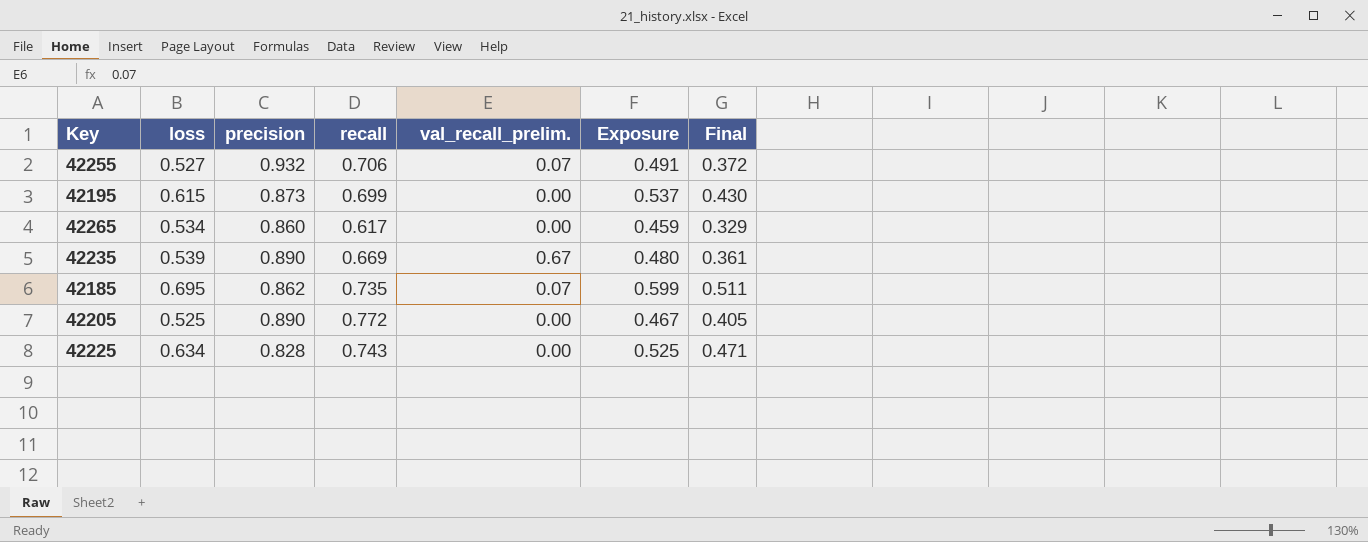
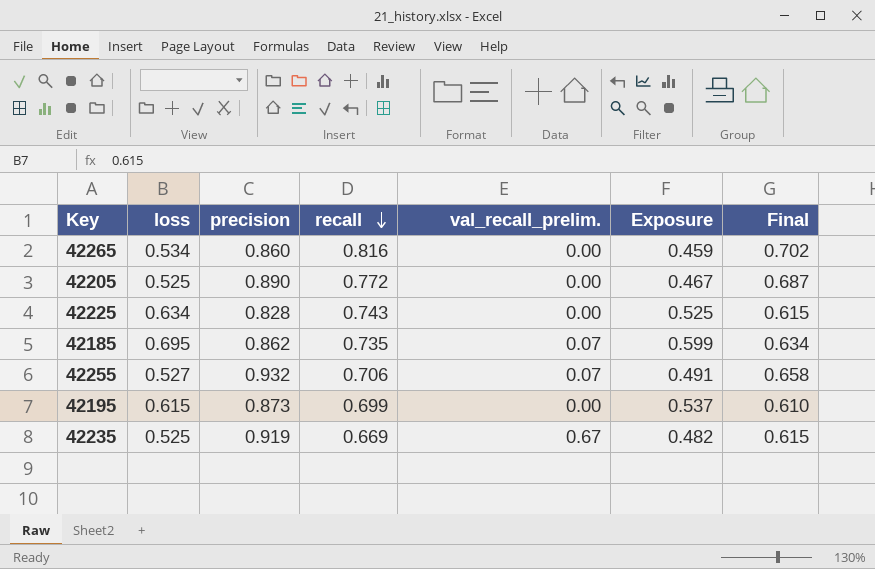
row order: none -> recall descending
column Final | formula: [loss] * [recall] -> [precision] * [recall]
42265 | recall: 0.617 -> 0.816
42235 | loss: 0.539 -> 0.525
42235 | precision: 0.890 -> 0.919
42235 | Exposure: 0.480 -> 0.482

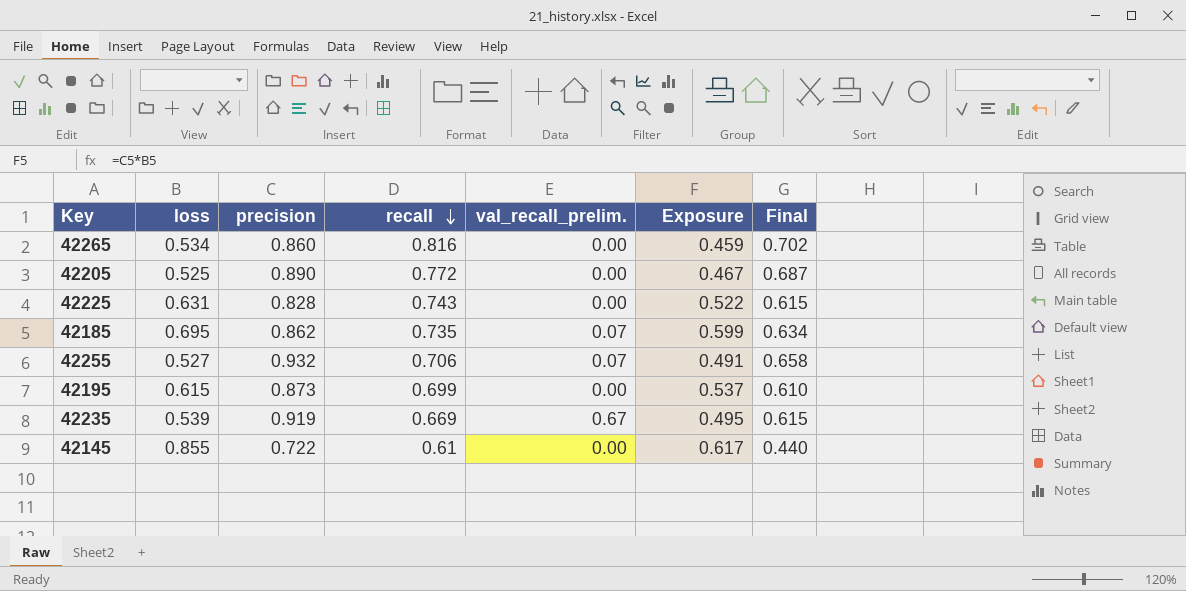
42225 | loss: 0.634 -> 0.631
42225 | Exposure: 0.525 -> 0.522
42235 | loss: 0.525 -> 0.539
42235 | Exposure: 0.482 -> 0.495
row 42145: none -> 0.855 | 0.722 | 0.61 | 0.00 | 0.617 | 0.440

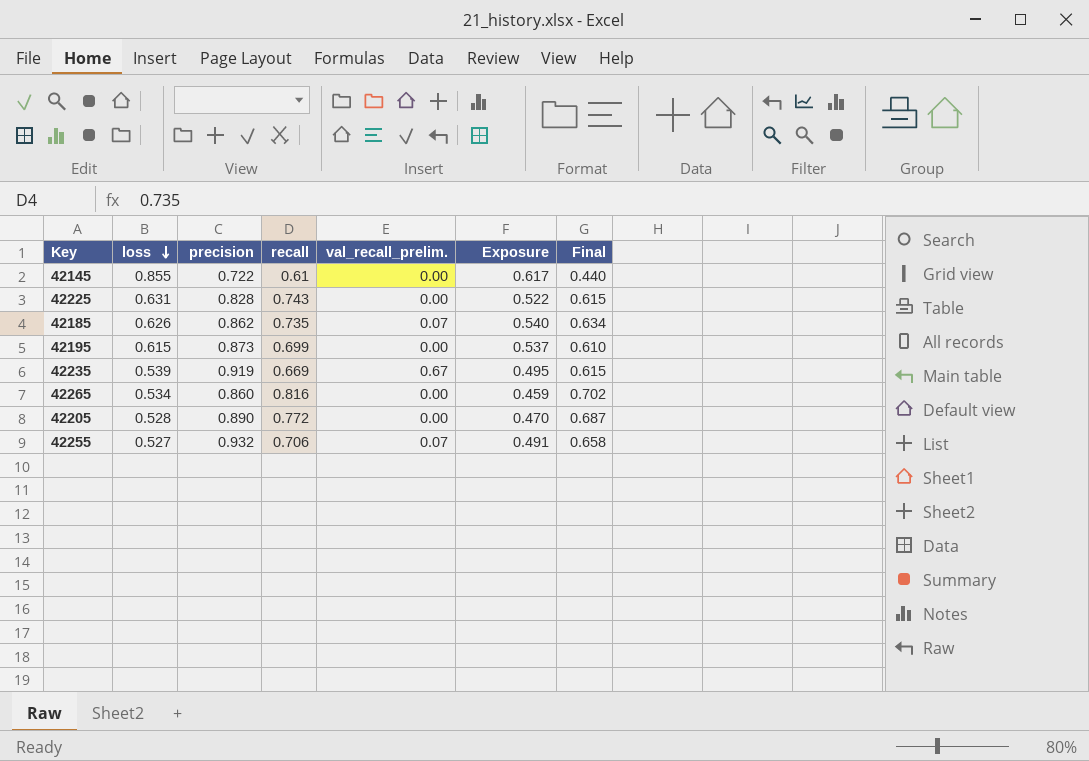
row order: recall descending -> loss descending
42185 | loss: 0.695 -> 0.626
42185 | Exposure: 0.599 -> 0.540
42205 | loss: 0.525 -> 0.528
42205 | Exposure: 0.467 -> 0.470

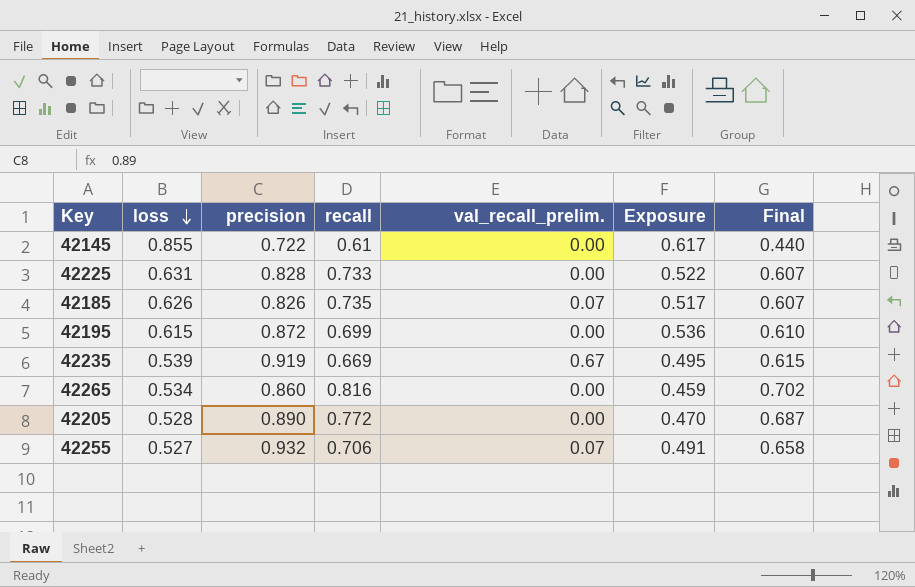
42225 | recall: 0.743 -> 0.733
42225 | Final: 0.615 -> 0.607
42185 | precision: 0.862 -> 0.826
42185 | Exposure: 0.540 -> 0.517
42185 | Final: 0.634 -> 0.607
42195 | precision: 0.873 -> 0.872
42195 | Exposure: 0.537 -> 0.536

